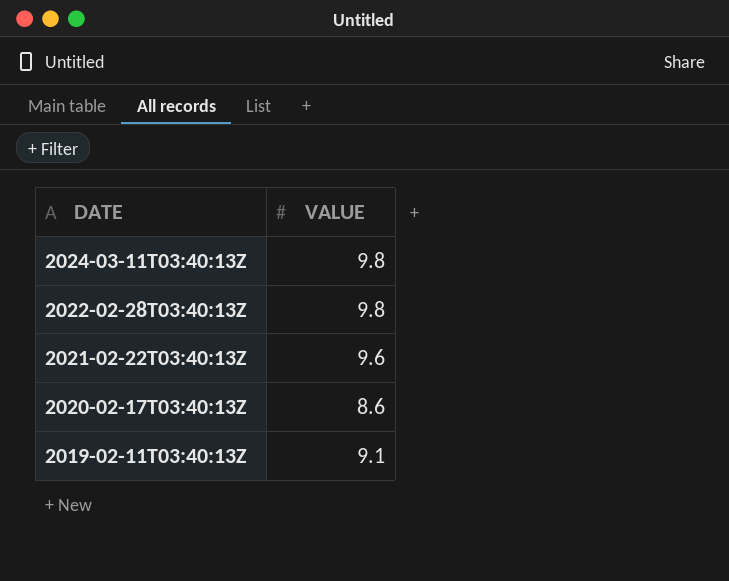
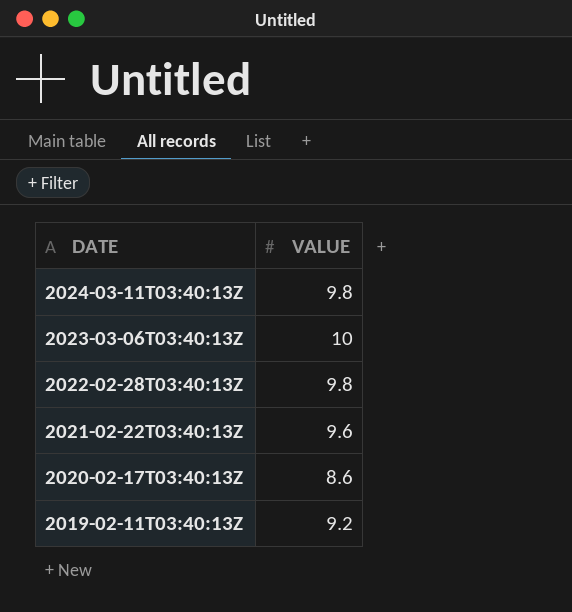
row 2023-03-06T03:40:13Z: none -> 10
2019-02-11T03:40:13Z | VALUE: 9.1 -> 9.2

